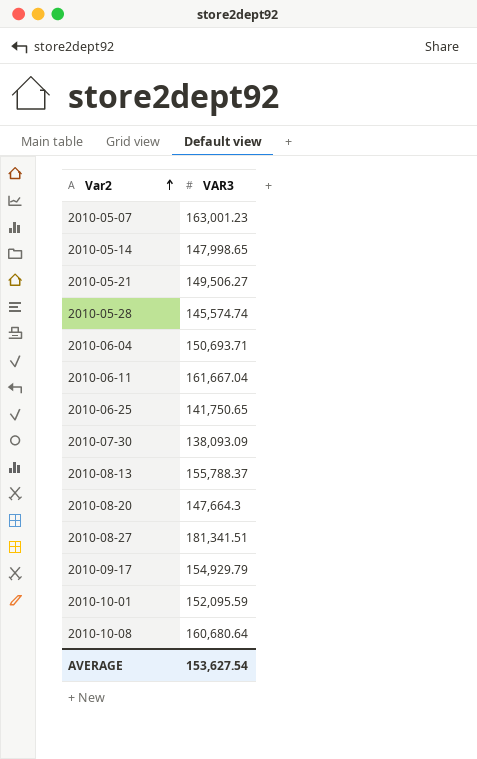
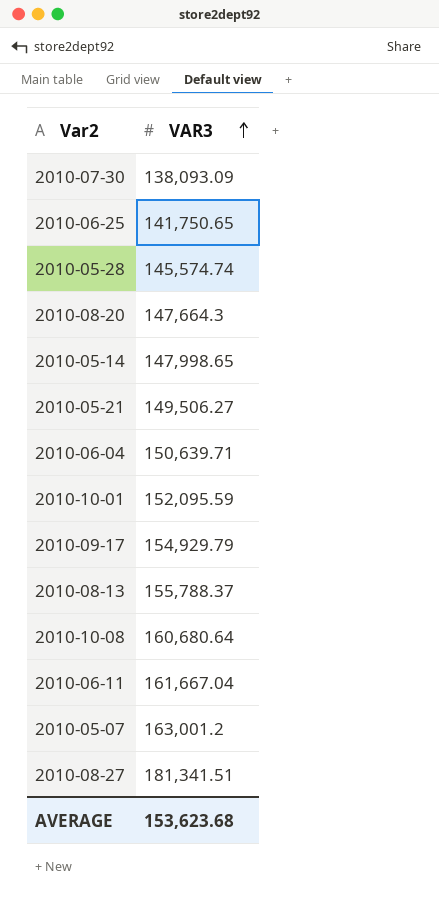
row order: Var2 ascending -> VAR3 ascending
2010-06-04 | VAR3: 150,693.71 -> 150,639.71
2010-05-07 | VAR3: 163,001.23 -> 163,001.2
AVERAGE | VAR3: 153,627.54 -> 153,623.68

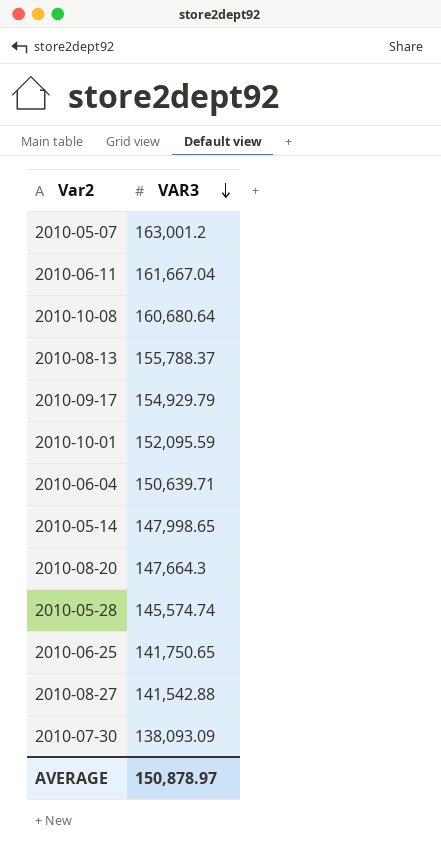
row order: VAR3 ascending -> VAR3 descending
row 2010-05-21: 149,506.27 -> none
2010-08-27 | VAR3: 181,341.51 -> 141,542.88
AVERAGE | VAR3: 153,623.68 -> 150,878.97

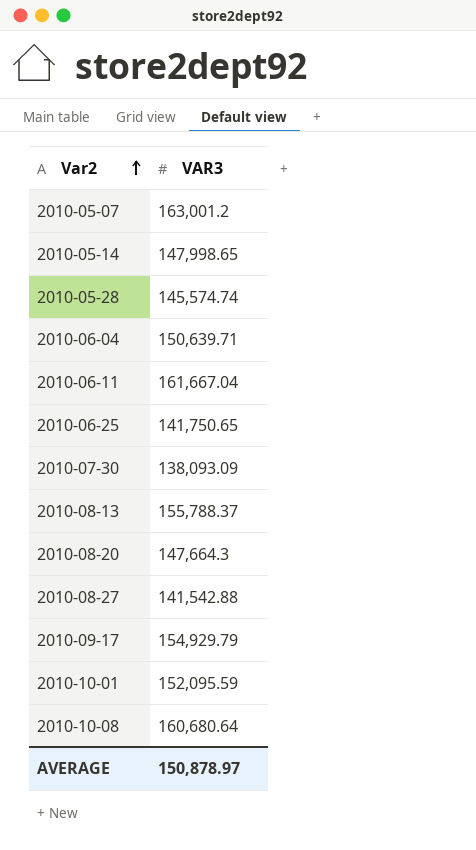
row order: VAR3 descending -> Var2 ascending

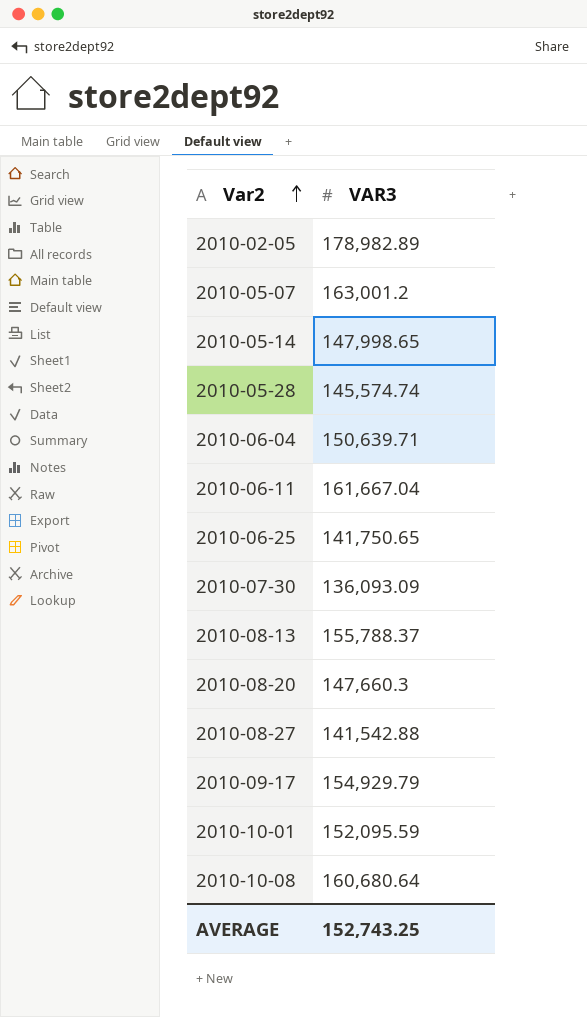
row 2010-02-05: none -> 178,982.89
2010-07-30 | VAR3: 138,093.09 -> 136,093.09
2010-08-20 | VAR3: 147,664.3 -> 147,660.3
AVERAGE | VAR3: 150,878.97 -> 152,743.25

